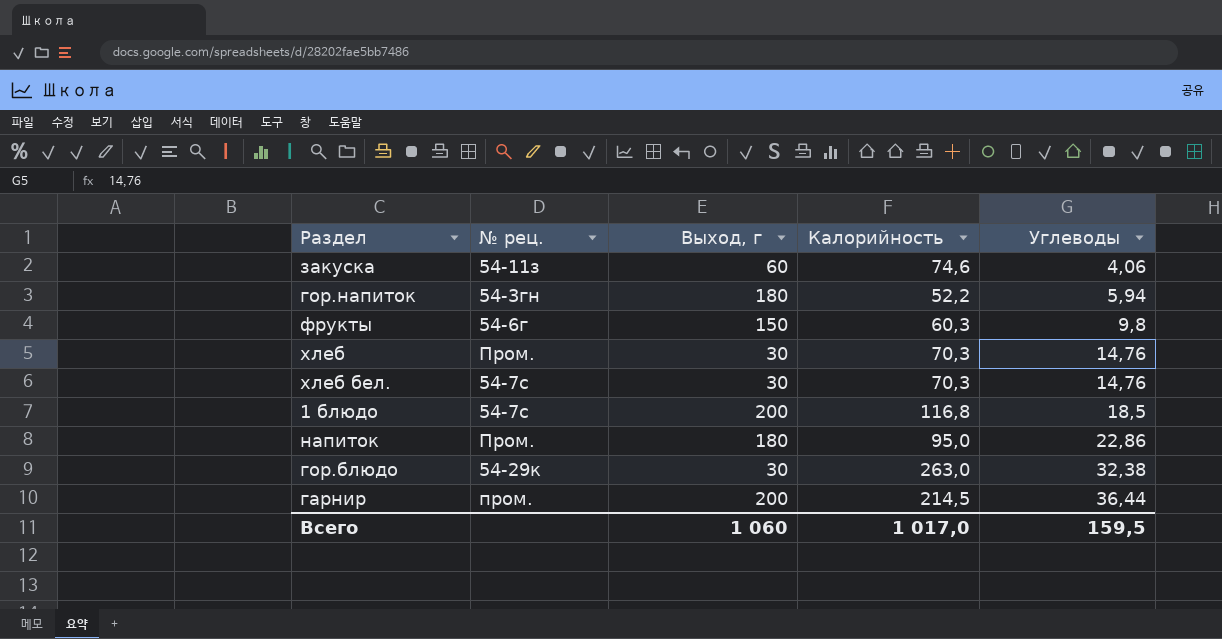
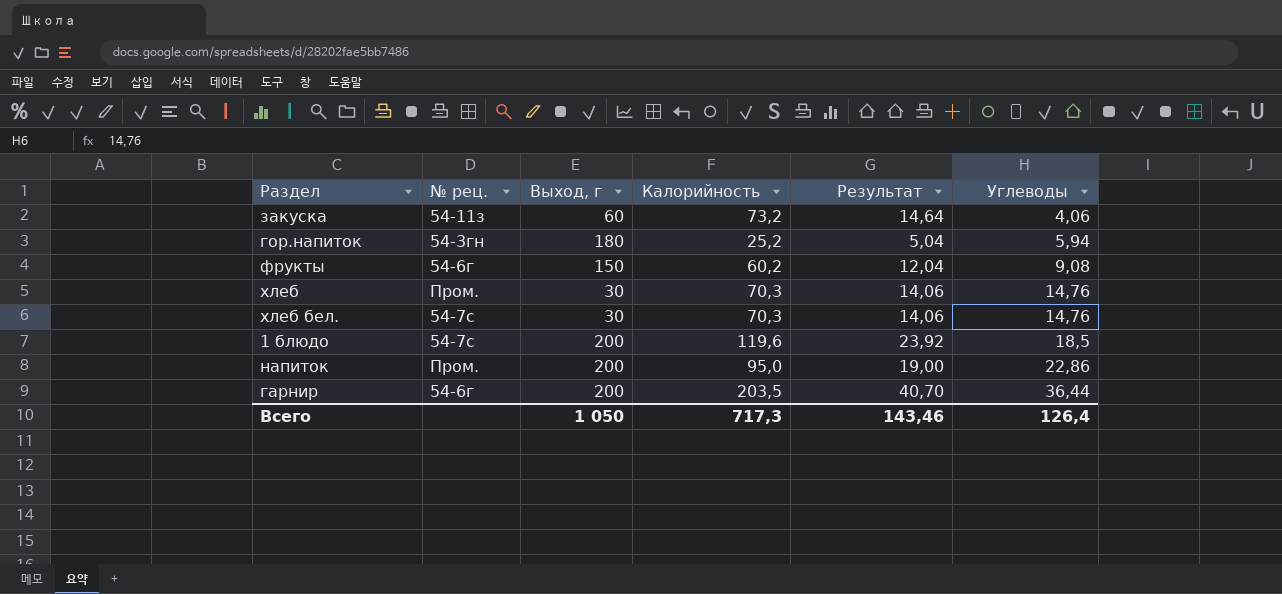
column Результат | formula: none -> [Калорийность] * 0,2
row гор.блюдо: 54-29к | 30 | 263,0 | 32,38 -> none
закуска | Калорийность: 74,6 -> 73,2
гор.напиток | Калорийность: 52,2 -> 25,2
фрукты | Калорийность: 60,3 -> 60,2
фрукты | Углеводы: 9,8 -> 9,08
1 блюдо | Калорийность: 116,8 -> 119,6
напиток | Выход, г: 180 -> 200
гарнир | № рец.: пром. -> 54-6г
гарнир | Калорийность: 214,5 -> 203,5
Всего | Выход, г: 1 060 -> 1 050
Всего | Калорийность: 1 017,0 -> 717,3
Всего | Углеводы: 159,5 -> 126,4

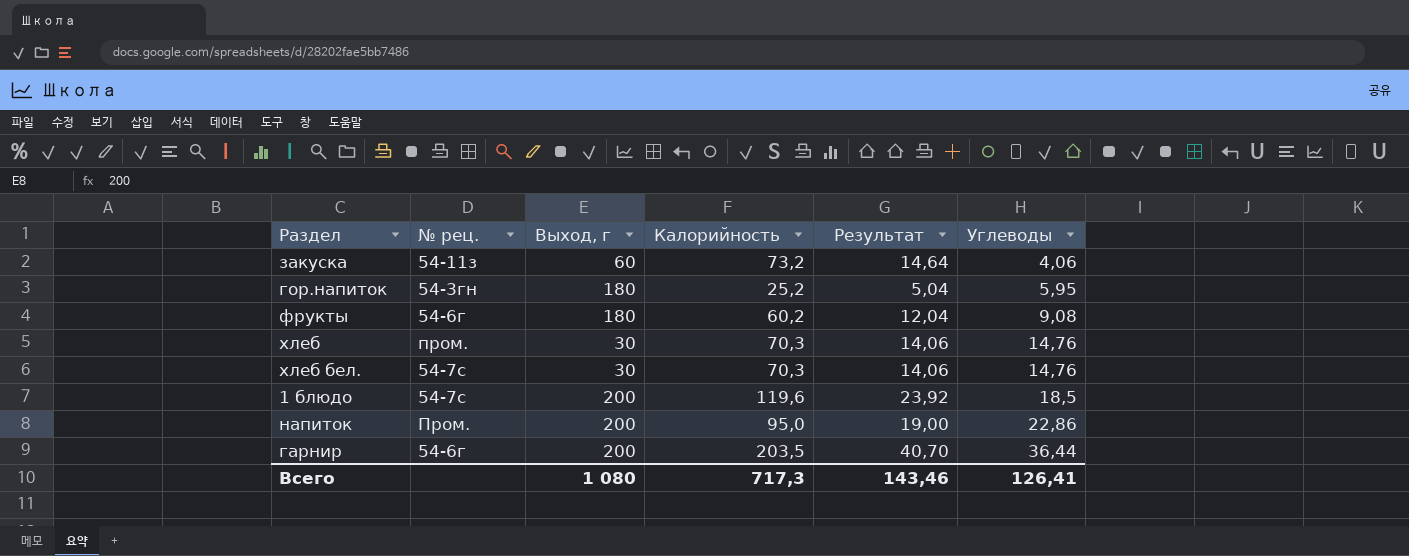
гор.напиток | Углеводы: 5,94 -> 5,95
фрукты | Выход, г: 150 -> 180
хлеб | № рец.: Пром. -> пром.
Всего | Выход, г: 1 050 -> 1 080
Всего | Углеводы: 126,4 -> 126,41

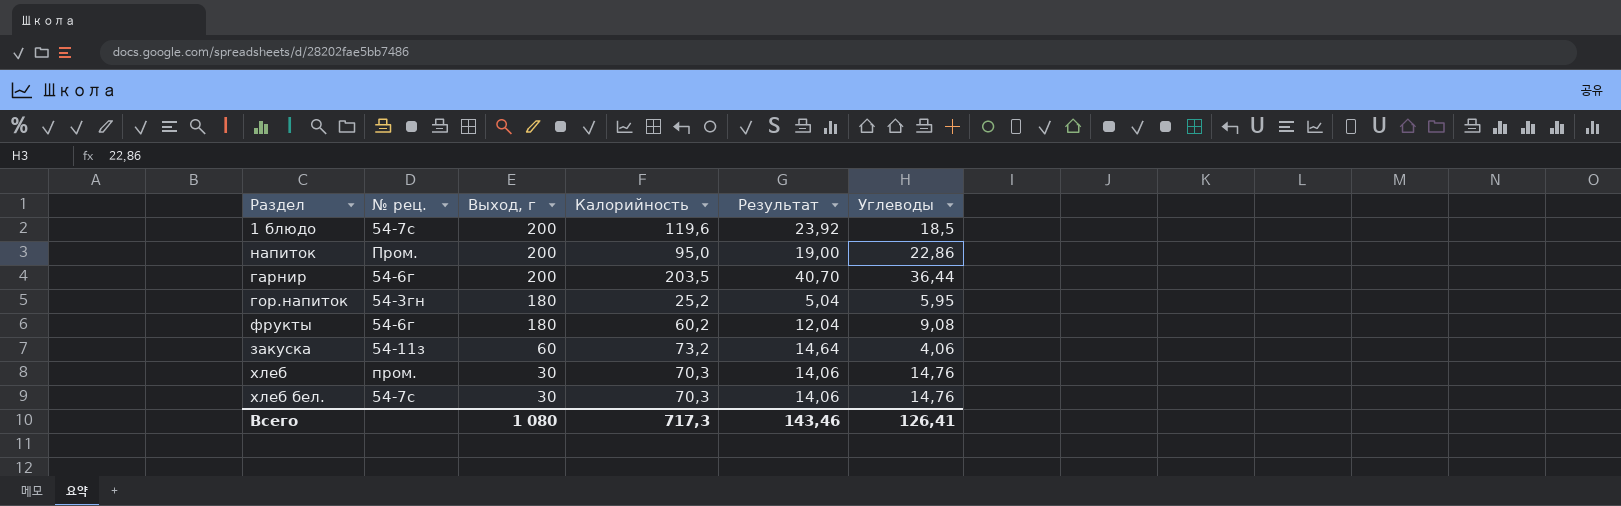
row order: Углеводы ascending -> Выход, г descending

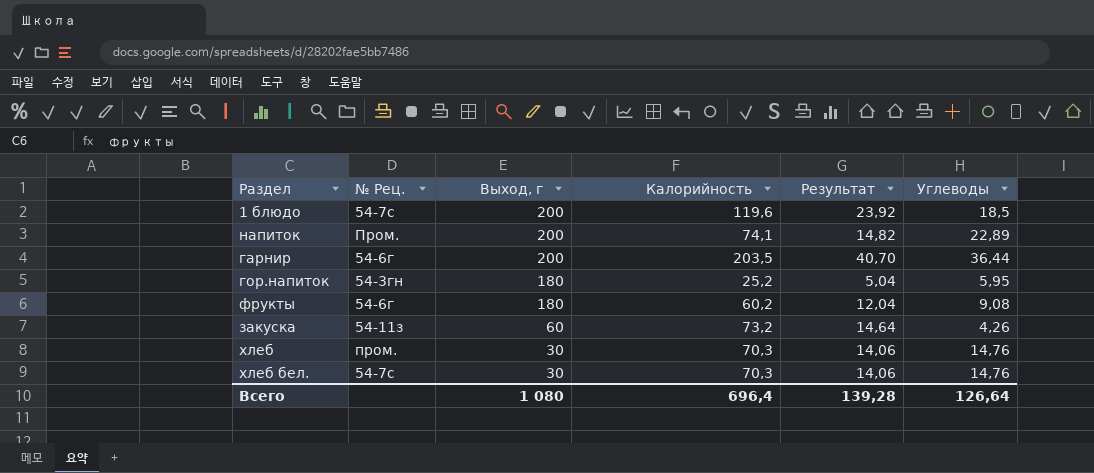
column name: № рец. -> № Рец.
напиток | Калорийность: 95,0 -> 74,1
напиток | Результат: 19,00 -> 14,82
напиток | Углеводы: 22,86 -> 22,89
закуска | Углеводы: 4,06 -> 4,26
Всего | Калорийность: 717,3 -> 696,4
Всего | Результат: 143,46 -> 139,28
Всего | Углеводы: 126,41 -> 126,64

